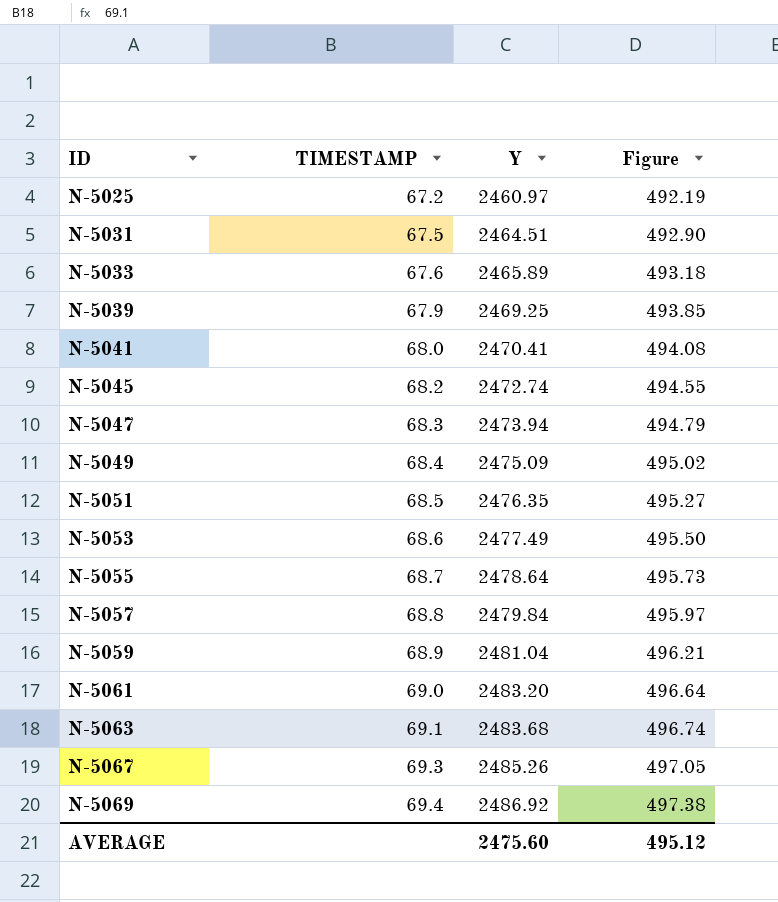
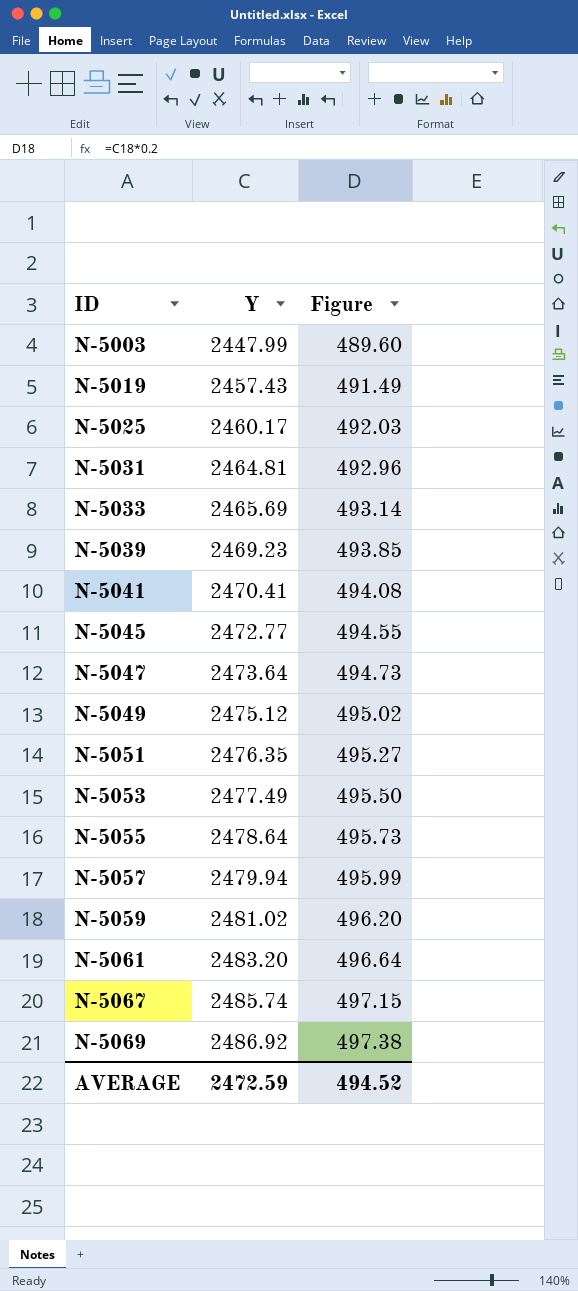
column TIMESTAMP | position: 2 -> none
row N-5063: 69.1 | 2483.68 | 496.74 -> none
row N-5003: none -> 2447.99 | 489.60
row N-5019: none -> 2457.43 | 491.49
N-5025 | Y: 2460.97 -> 2460.17
N-5025 | Figure: 492.19 -> 492.03
N-5031 | Y: 2464.51 -> 2464.81
N-5031 | Figure: 492.90 -> 492.96
N-5033 | Y: 2465.89 -> 2465.69
N-5033 | Figure: 493.18 -> 493.14
N-5039 | Y: 2469.25 -> 2469.23
N-5045 | Y: 2472.74 -> 2472.77
N-5047 | Y: 2473.94 -> 2473.64
N-5047 | Figure: 494.79 -> 494.73
N-5049 | Y: 2475.09 -> 2475.12
N-5057 | Y: 2479.84 -> 2479.94
N-5057 | Figure: 495.97 -> 495.99
N-5059 | Y: 2481.04 -> 2481.02
N-5059 | Figure: 496.21 -> 496.20
N-5067 | Y: 2485.26 -> 2485.74
N-5067 | Figure: 497.05 -> 497.15
AVERAGE | Y: 2475.60 -> 2472.59
AVERAGE | Figure: 495.12 -> 494.52

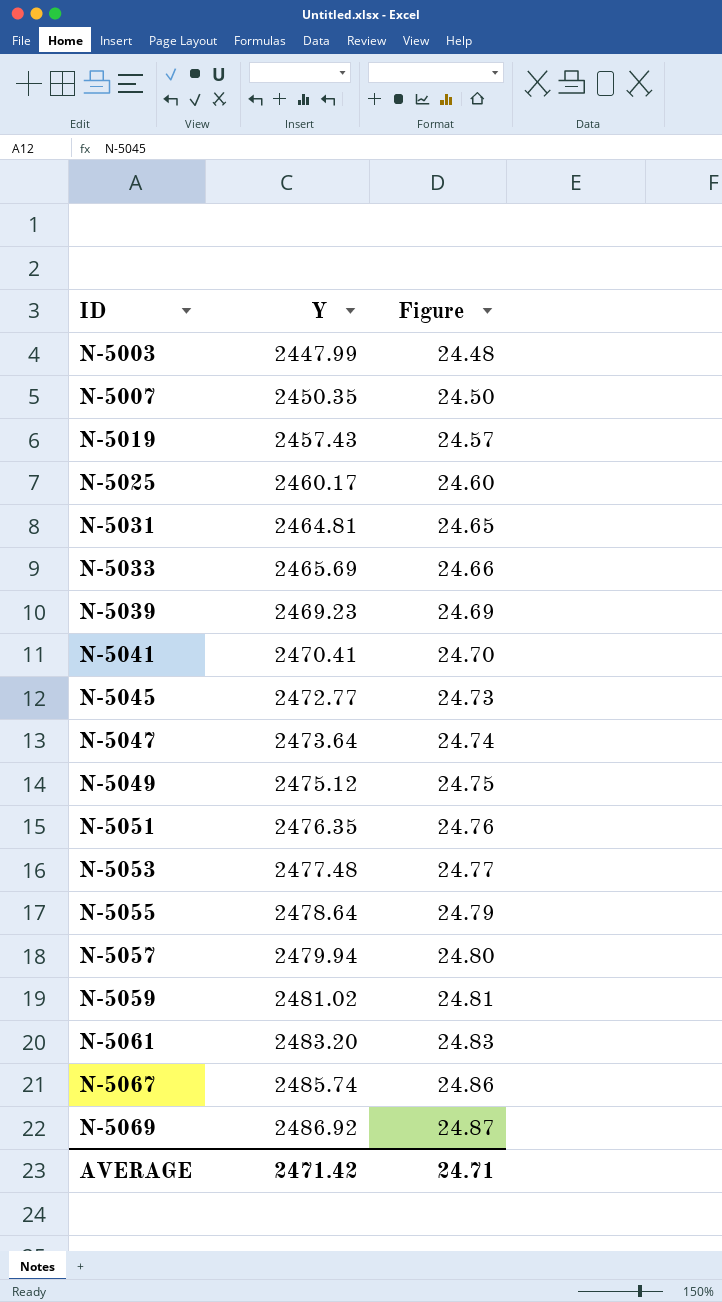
column Figure | formula: [Y] * 0.2 -> [Y] * 0.01
row N-5007: none -> 2450.35 | 24.50
N-5053 | Y: 2477.49 -> 2477.48
AVERAGE | Y: 2472.59 -> 2471.42
AVERAGE | Figure: 494.52 -> 24.71

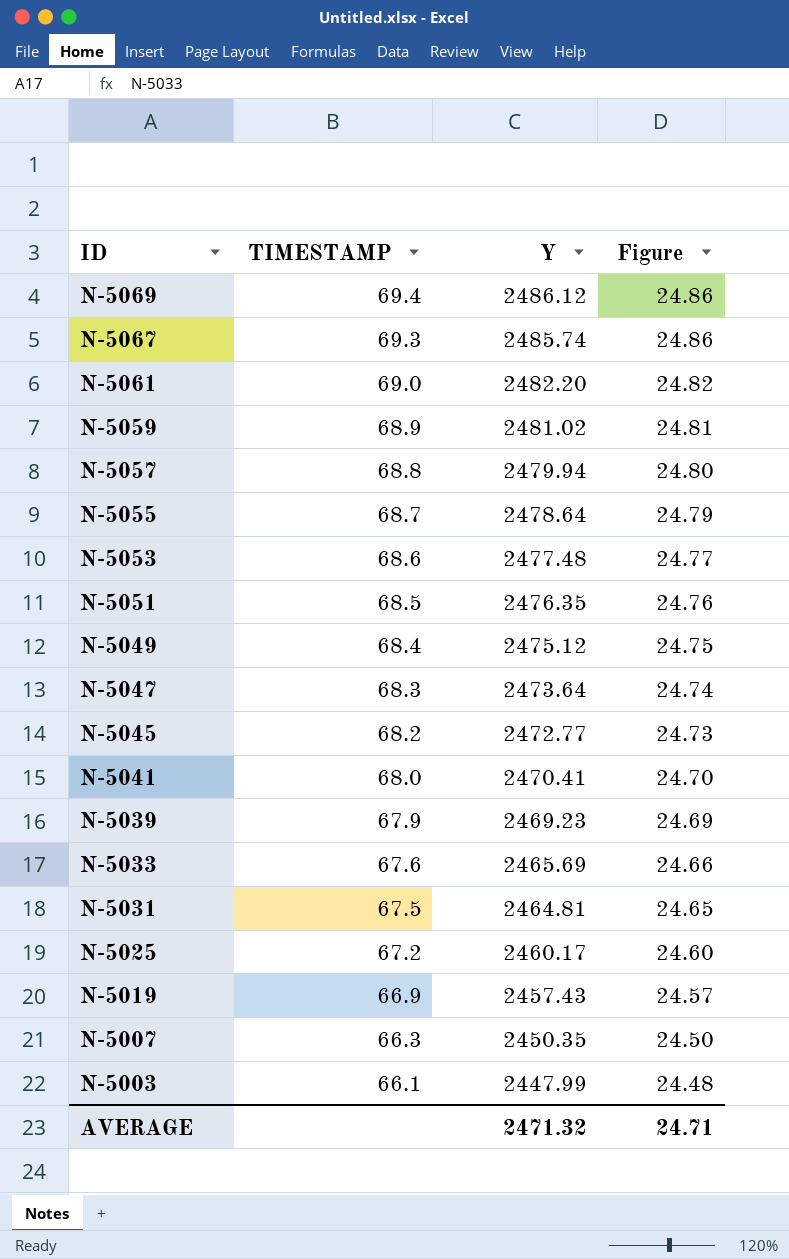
row order: ID ascending -> ID descending
column TIMESTAMP | position: none -> 2
N-5069 | Y: 2486.92 -> 2486.12
N-5069 | Figure: 24.87 -> 24.86
N-5061 | Y: 2483.20 -> 2482.20
N-5061 | Figure: 24.83 -> 24.82
AVERAGE | Y: 2471.42 -> 2471.32

